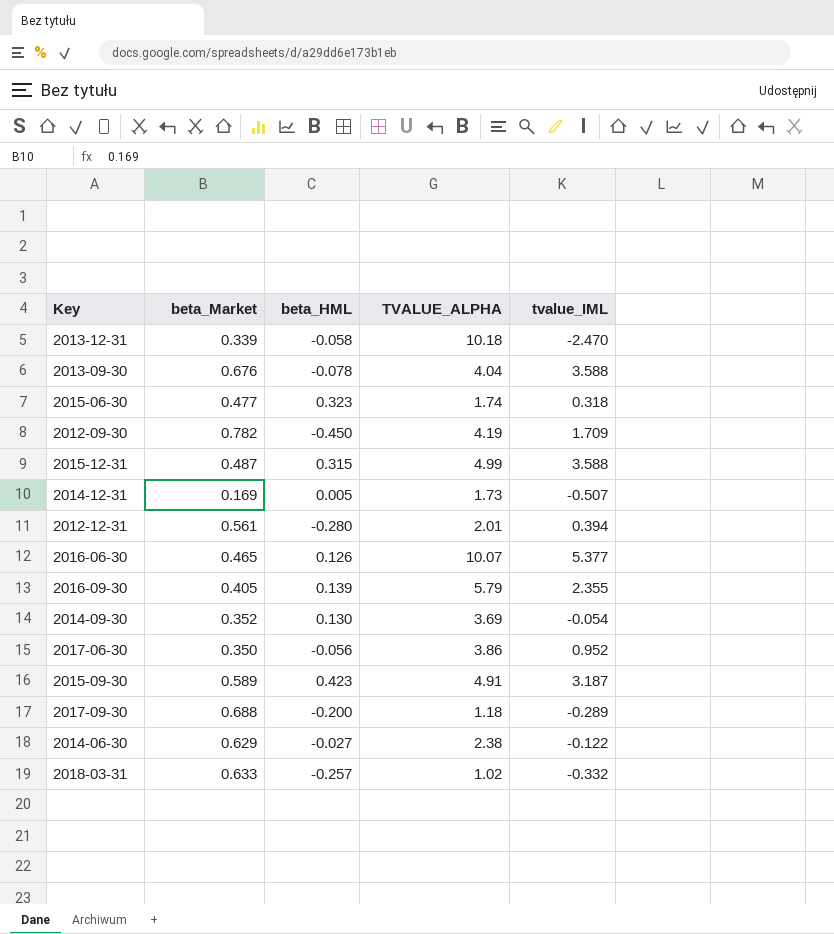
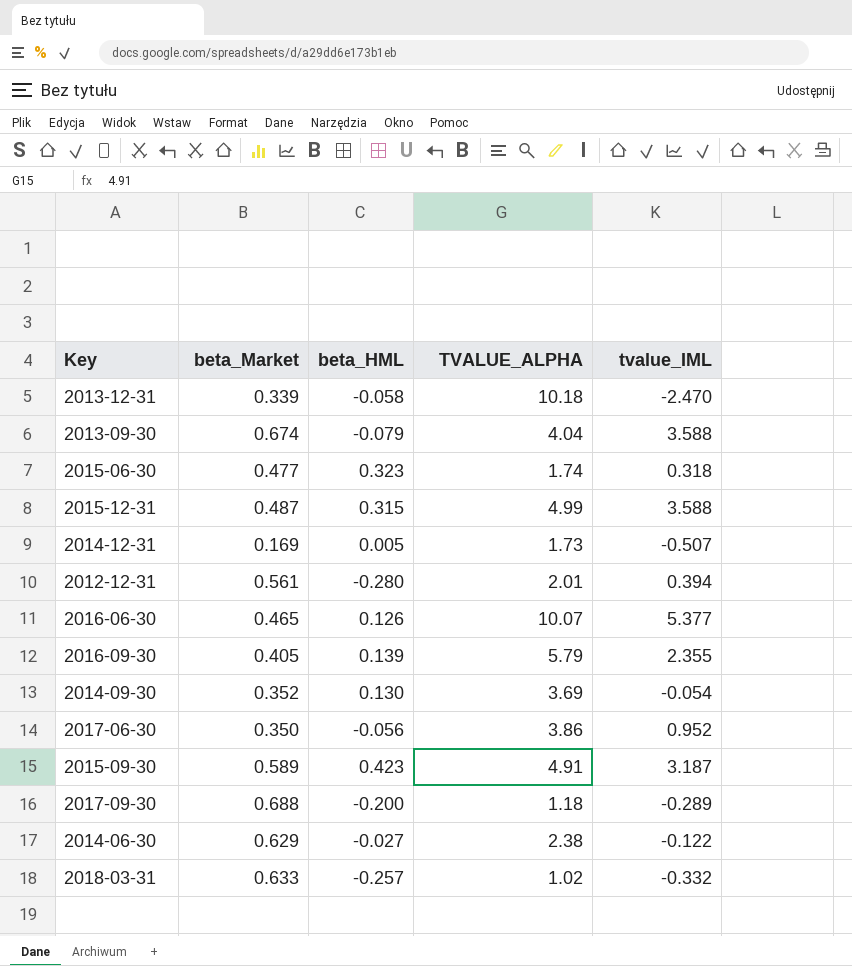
row 2012-09-30: 0.782 | -0.450 | 4.19 | 1.709 -> none
2013-09-30 | beta_Market: 0.676 -> 0.674
2013-09-30 | beta_HML: -0.078 -> -0.079

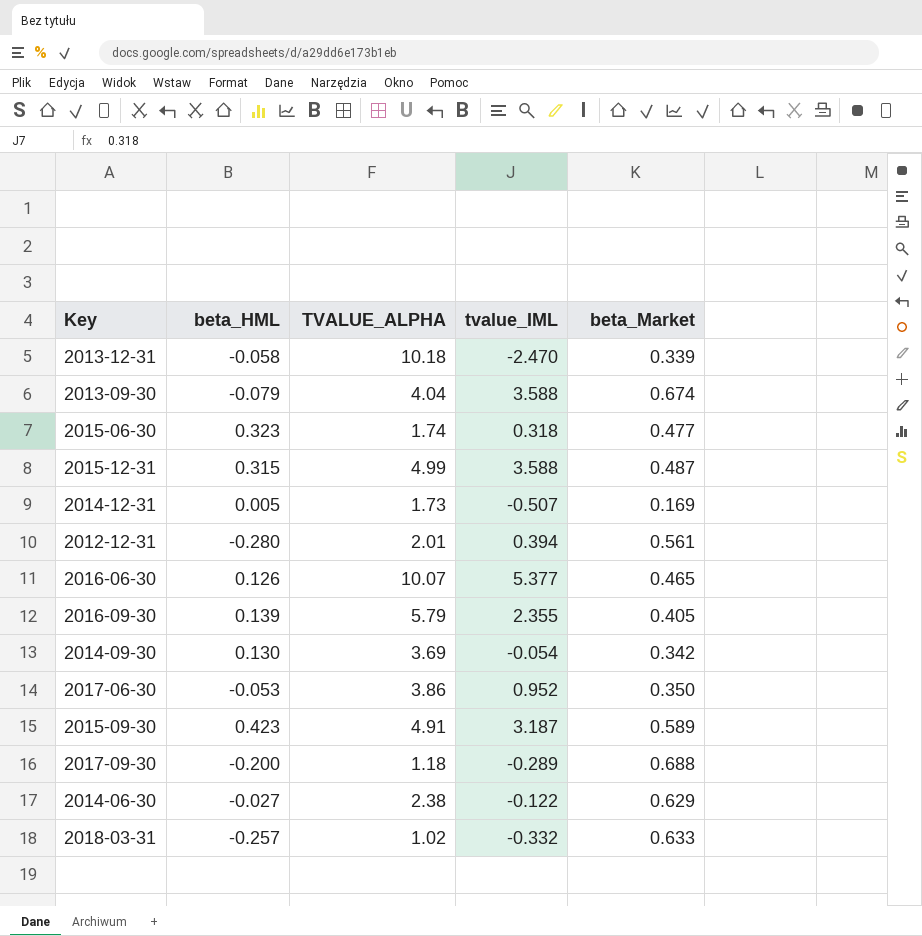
column beta_Market | position: 2 -> 5
2014-09-30 | beta_Market: 0.352 -> 0.342
2017-06-30 | beta_HML: -0.056 -> -0.053

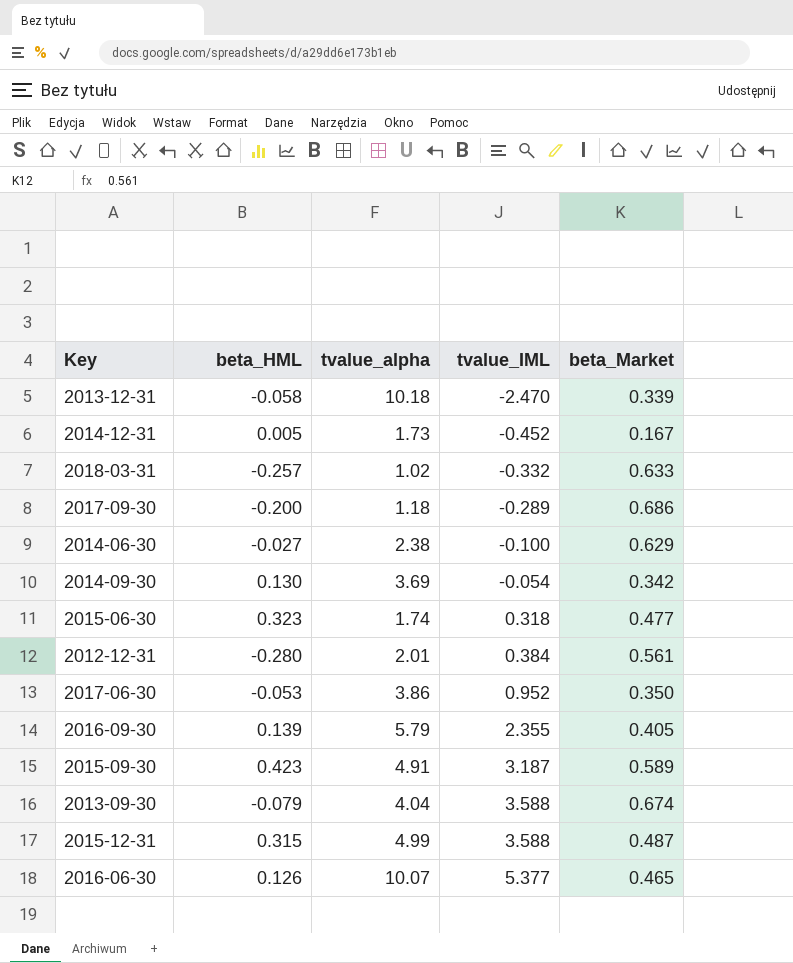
row order: none -> tvalue_IML ascending
column name: TVALUE_ALPHA -> tvalue_alpha
2014-12-31 | tvalue_IML: -0.507 -> -0.452
2014-12-31 | beta_Market: 0.169 -> 0.167
2017-09-30 | beta_Market: 0.688 -> 0.686
2014-06-30 | tvalue_IML: -0.122 -> -0.100
2012-12-31 | tvalue_IML: 0.394 -> 0.384

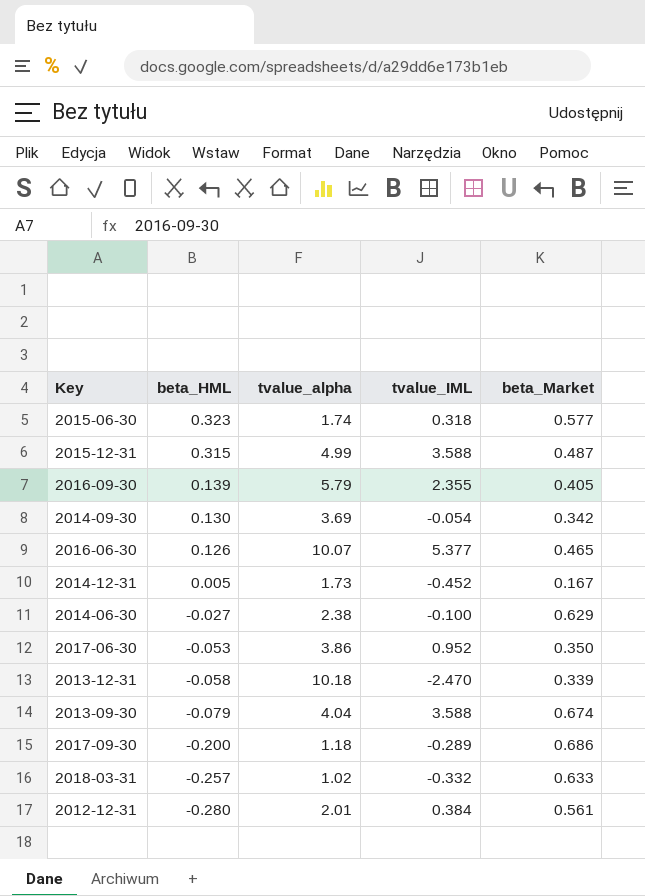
row order: tvalue_IML ascending -> beta_HML descending
row 2015-09-30: 0.423 | 4.91 | 3.187 | 0.589 -> none
2015-06-30 | beta_Market: 0.477 -> 0.577

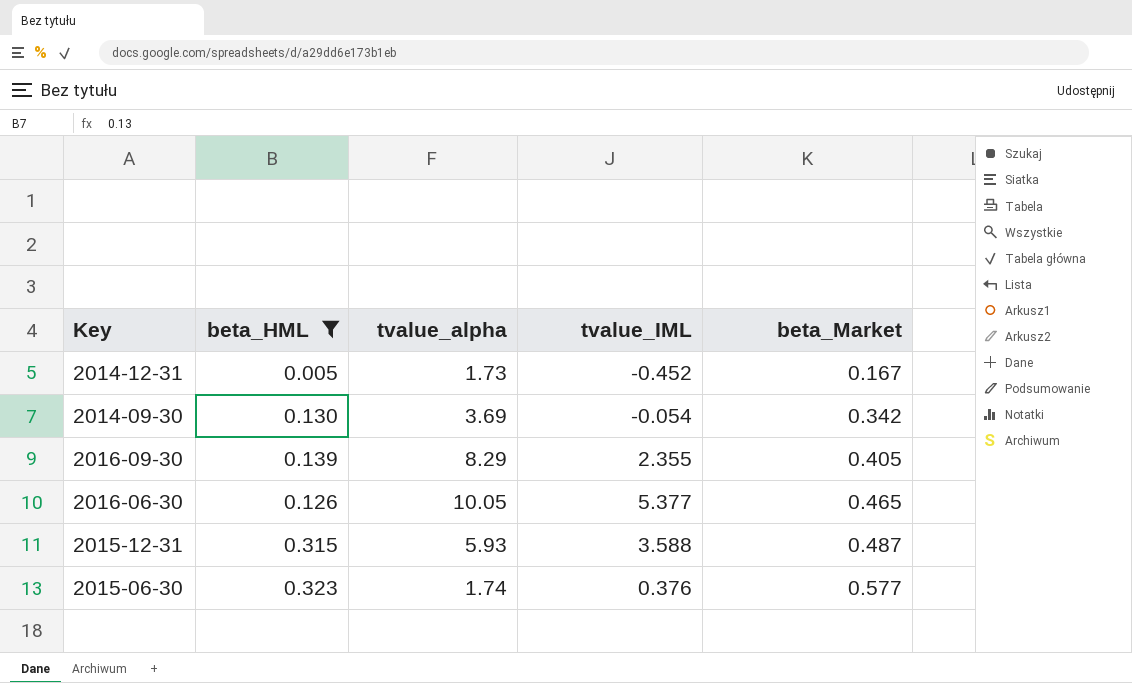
filter: none -> beta_HML >= 0.005
row order: beta_HML descending -> beta_Market ascending
2016-09-30 | tvalue_alpha: 5.79 -> 8.29
2016-06-30 | tvalue_alpha: 10.07 -> 10.05
2015-12-31 | tvalue_alpha: 4.99 -> 5.93
2015-06-30 | tvalue_IML: 0.318 -> 0.376

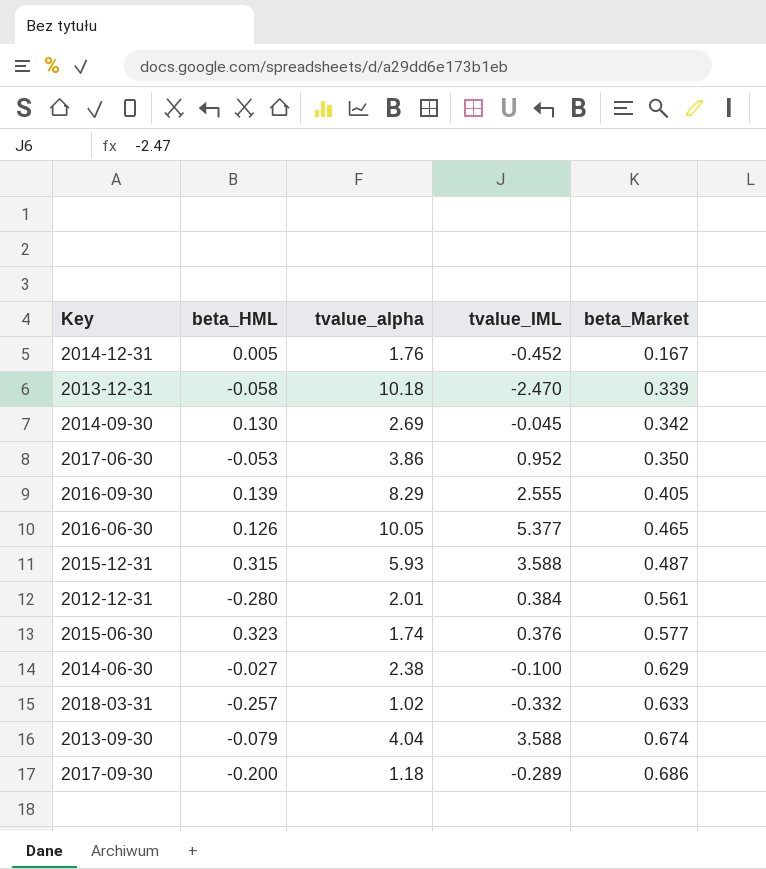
filter: beta_HML >= 0.005 -> none
2014-12-31 | tvalue_alpha: 1.73 -> 1.76
2014-09-30 | tvalue_alpha: 3.69 -> 2.69
2014-09-30 | tvalue_IML: -0.054 -> -0.045
2016-09-30 | tvalue_IML: 2.355 -> 2.555

